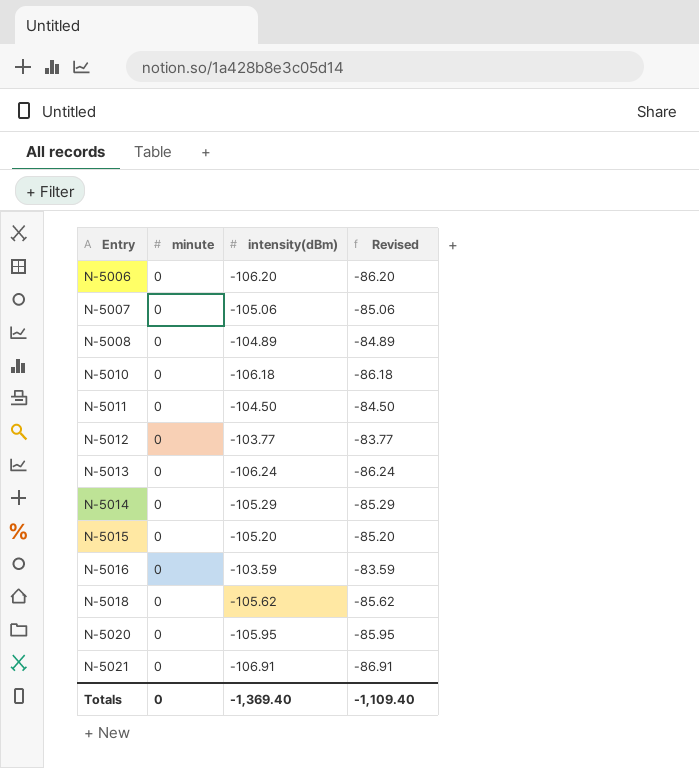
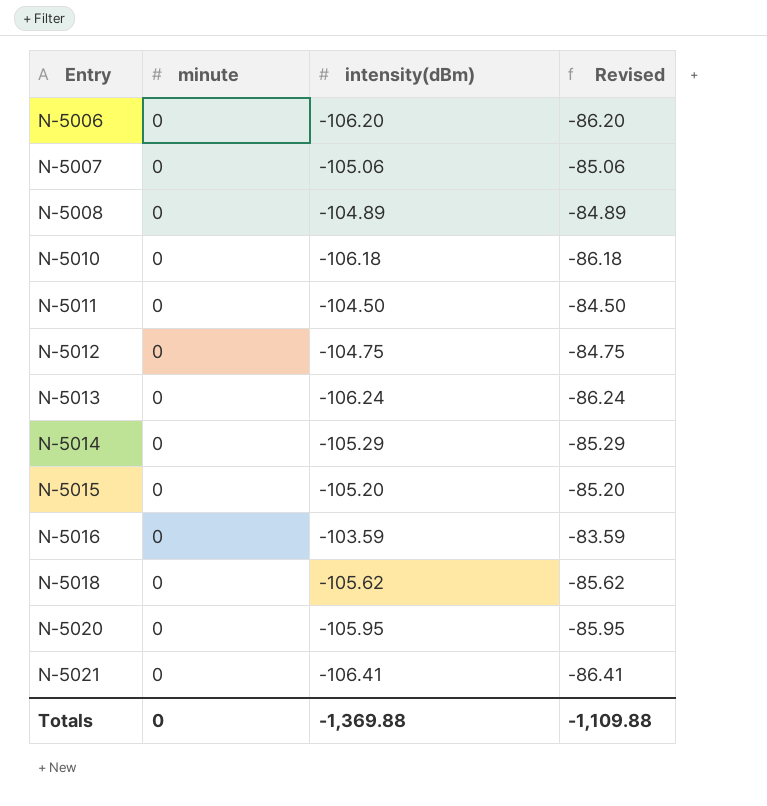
N-5012 | intensity(dBm): -103.77 -> -104.75
N-5012 | Revised: -83.77 -> -84.75
N-5021 | intensity(dBm): -106.91 -> -106.41
N-5021 | Revised: -86.91 -> -86.41
Totals | intensity(dBm): -1,369.40 -> -1,369.88
Totals | Revised: -1,109.40 -> -1,109.88

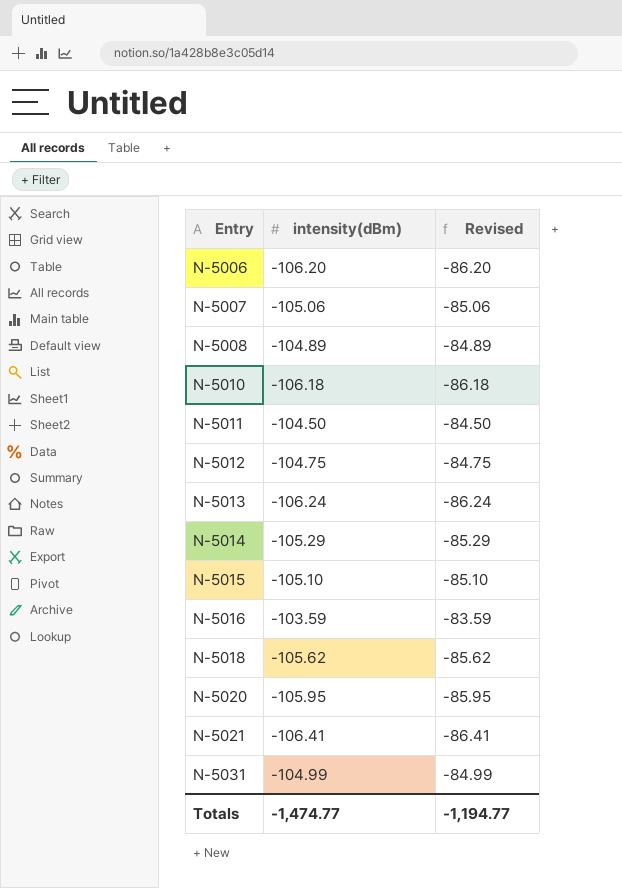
column minute | position: 2 -> none
N-5015 | intensity(dBm): -105.20 -> -105.10
N-5015 | Revised: -85.20 -> -85.10
row N-5031: none -> -104.99 | -84.99
Totals | intensity(dBm): -1,369.88 -> -1,474.77
Totals | Revised: -1,109.88 -> -1,194.77

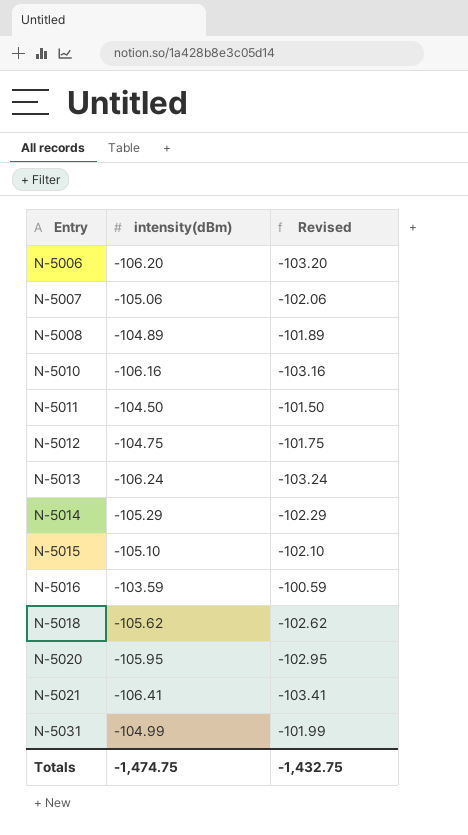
column Revised | formula: [intensity(dBm)] + 20 -> [intensity(dBm)] + 3
N-5010 | intensity(dBm): -106.18 -> -106.16
Totals | intensity(dBm): -1,474.77 -> -1,474.75
Totals | Revised: -1,194.77 -> -1,432.75

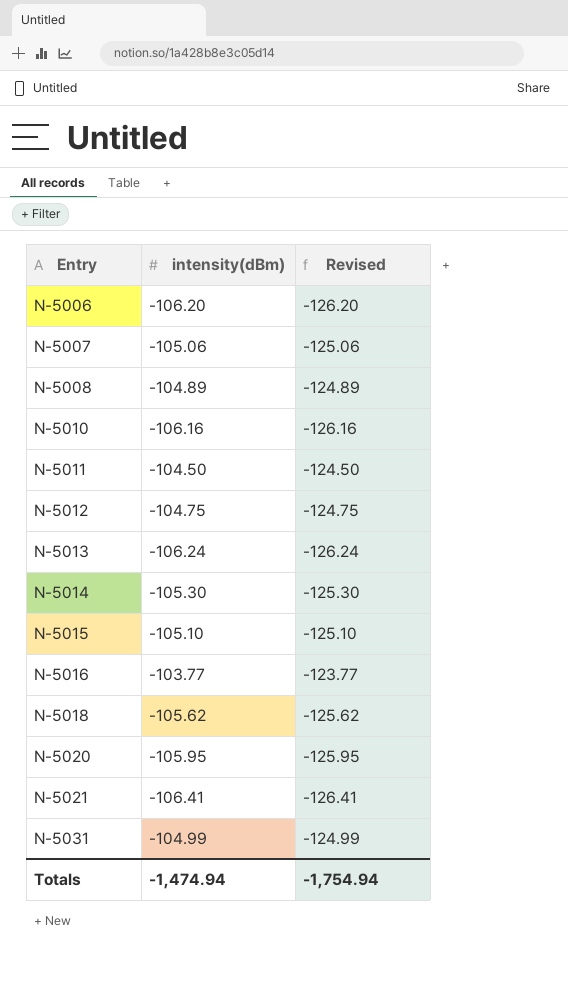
column Revised | formula: [intensity(dBm)] + 3 -> [intensity(dBm)] - 20
N-5014 | intensity(dBm): -105.29 -> -105.30
N-5016 | intensity(dBm): -103.59 -> -103.77
Totals | intensity(dBm): -1,474.75 -> -1,474.94
Totals | Revised: -1,432.75 -> -1,754.94

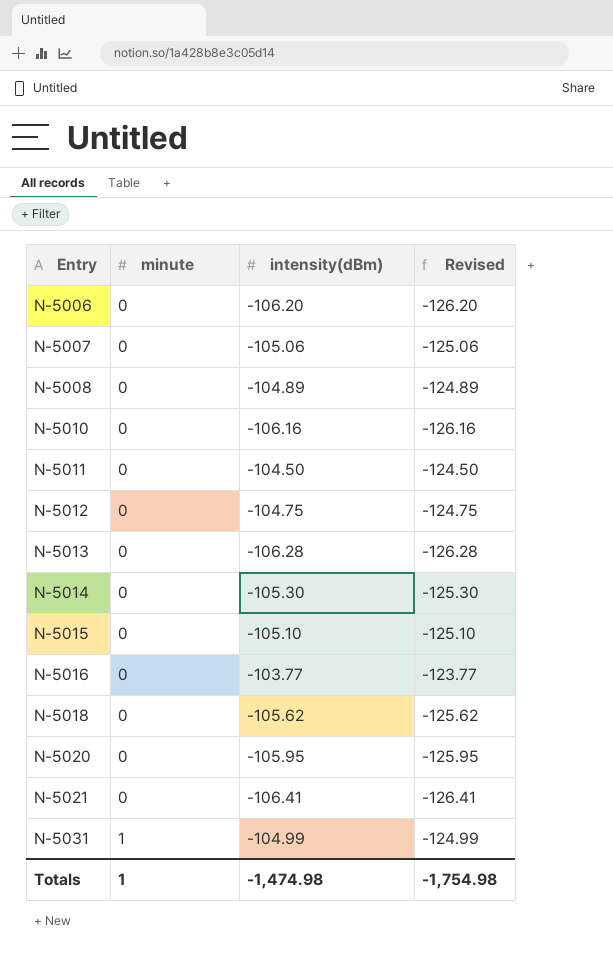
column minute | position: none -> 2
N-5013 | intensity(dBm): -106.24 -> -106.28
N-5013 | Revised: -126.24 -> -126.28
Totals | intensity(dBm): -1,474.94 -> -1,474.98
Totals | Revised: -1,754.94 -> -1,754.98

